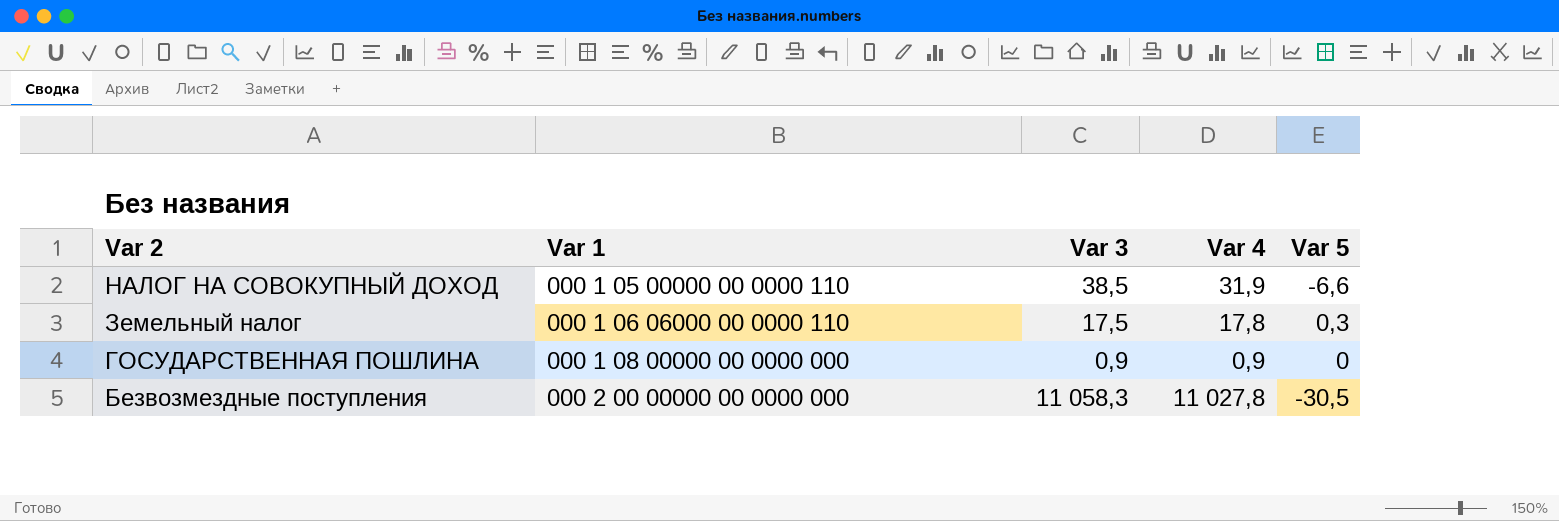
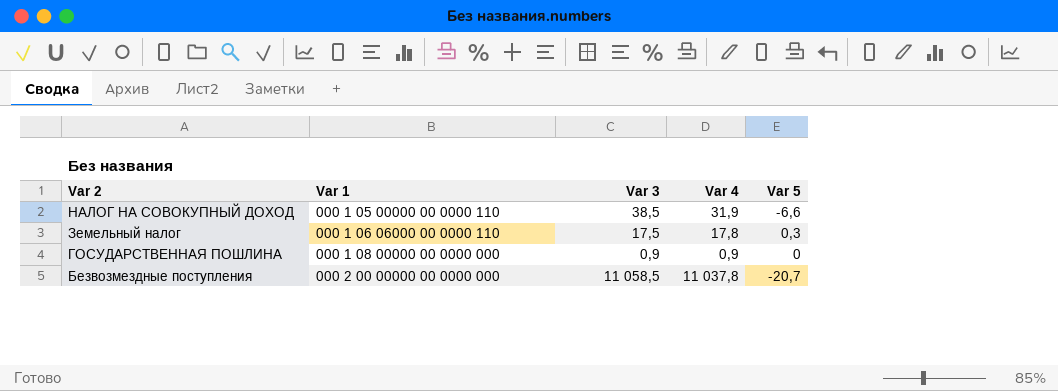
Безвозмездные поступления | Var 3: 11 058,3 -> 11 058,5
Безвозмездные поступления | Var 4: 11 027,8 -> 11 037,8
Безвозмездные поступления | Var 5: -30,5 -> -20,7

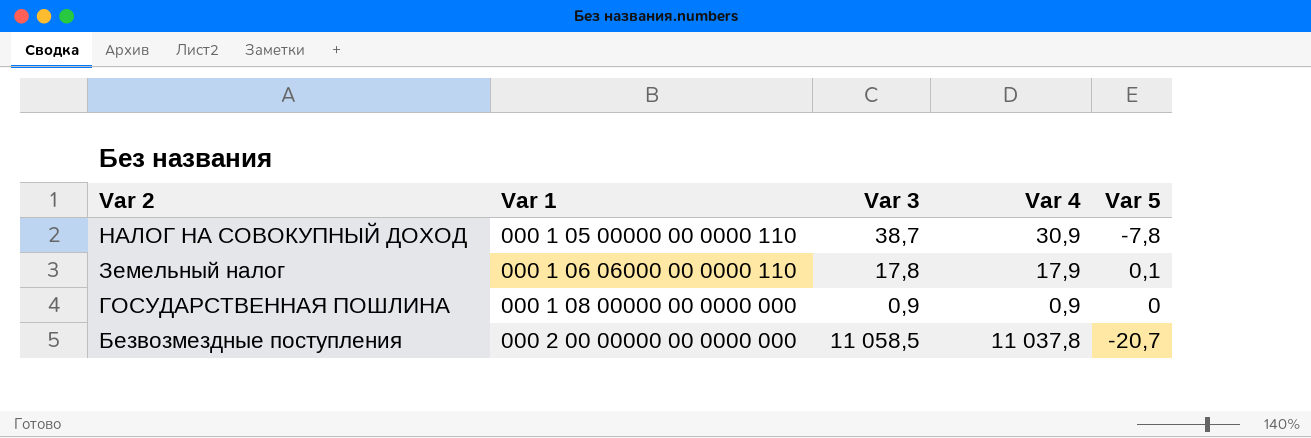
НАЛОГ НА СОВОКУПНЫЙ ДОХОД | Var 3: 38,5 -> 38,7
НАЛОГ НА СОВОКУПНЫЙ ДОХОД | Var 4: 31,9 -> 30,9
НАЛОГ НА СОВОКУПНЫЙ ДОХОД | Var 5: -6,6 -> -7,8
Земельный налог | Var 3: 17,5 -> 17,8
Земельный налог | Var 4: 17,8 -> 17,9
Земельный налог | Var 5: 0,3 -> 0,1

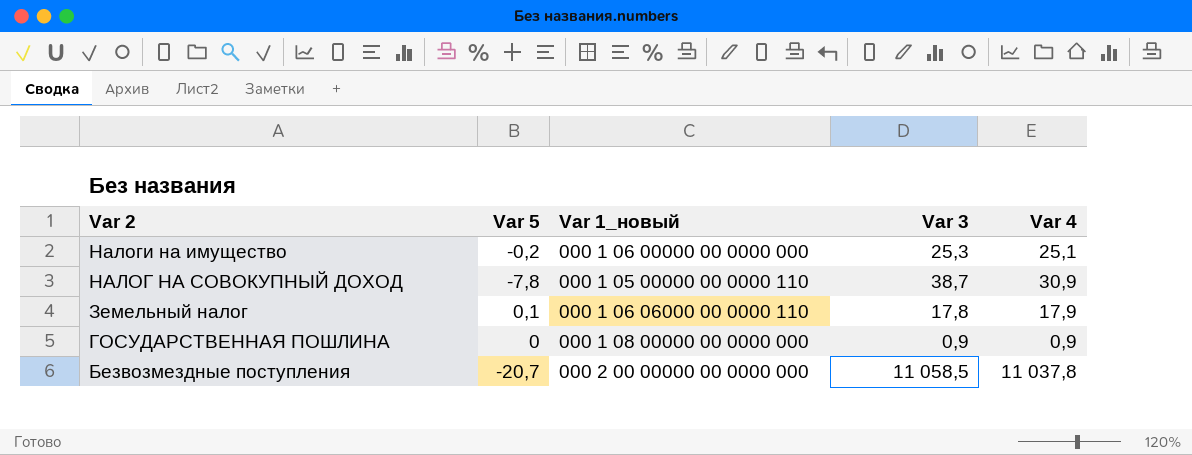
column Var 5 | position: 5 -> 2
column name: Var 1 -> Var 1_новый
row Налоги на имущество: none -> -0,2 | 000 1 06 00000 00 0000 000 | 25,3 | 25,1

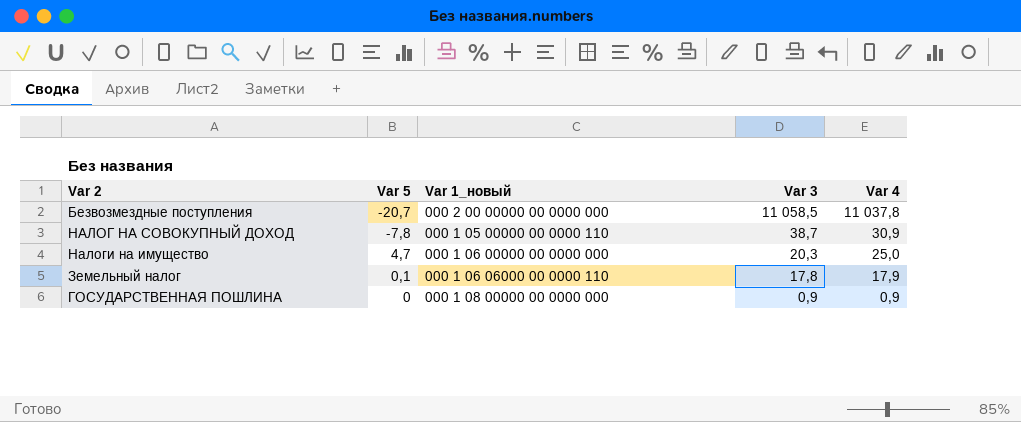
row order: Var 2 descending -> Var 3 descending
Налоги на имущество | Var 5: -0,2 -> 4,7
Налоги на имущество | Var 3: 25,3 -> 20,3
Налоги на имущество | Var 4: 25,1 -> 25,0

